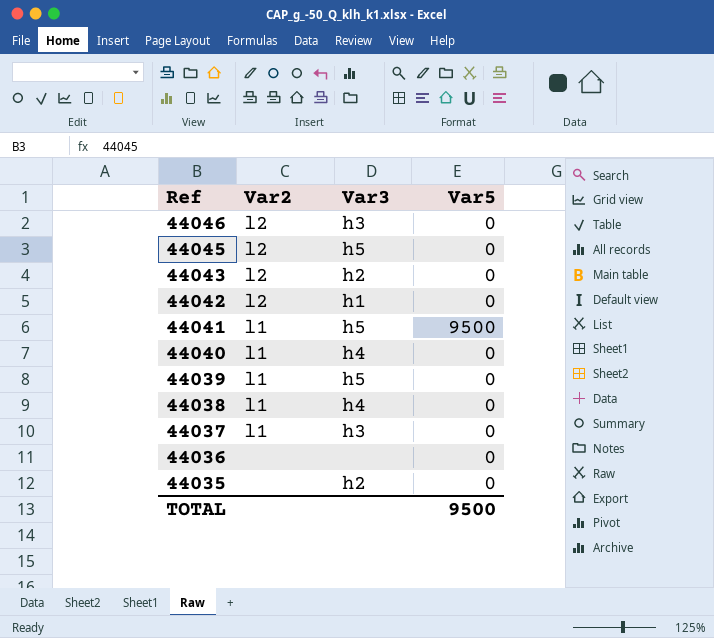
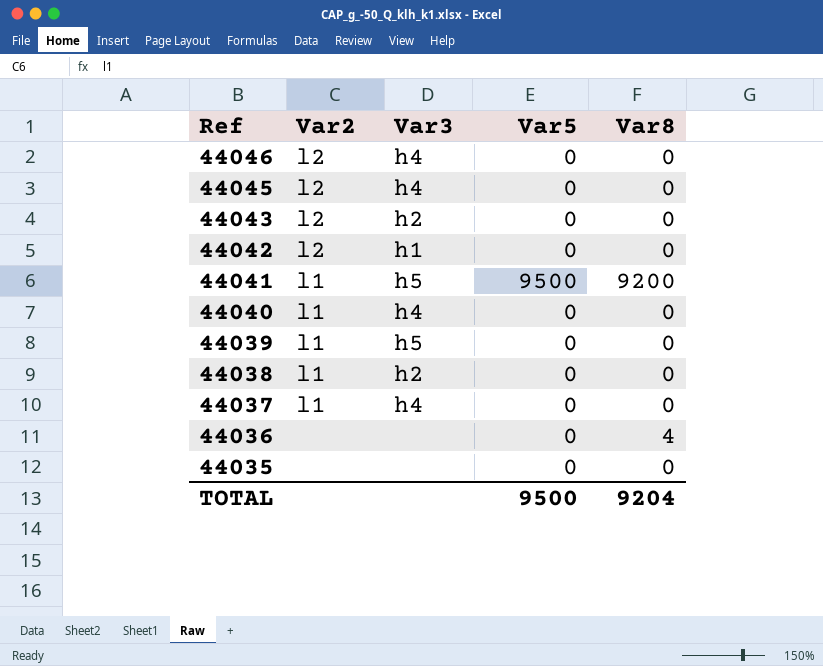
column Var8 | position: none -> 5
44046 | Var3: h3 -> h4
44045 | Var3: h5 -> h4
44038 | Var3: h4 -> h2
44037 | Var3: h3 -> h4
44035 | Var3: h2 -> none

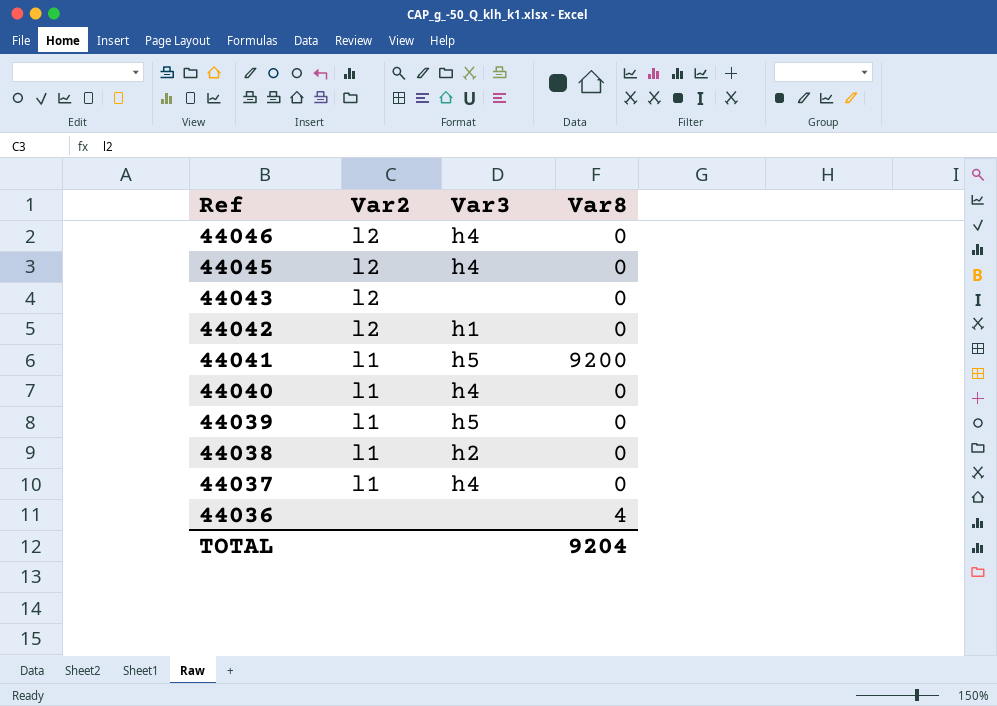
column Var5 | position: 4 -> none
row 44035: none | none | 0 | 0 -> none
44043 | Var3: h2 -> none

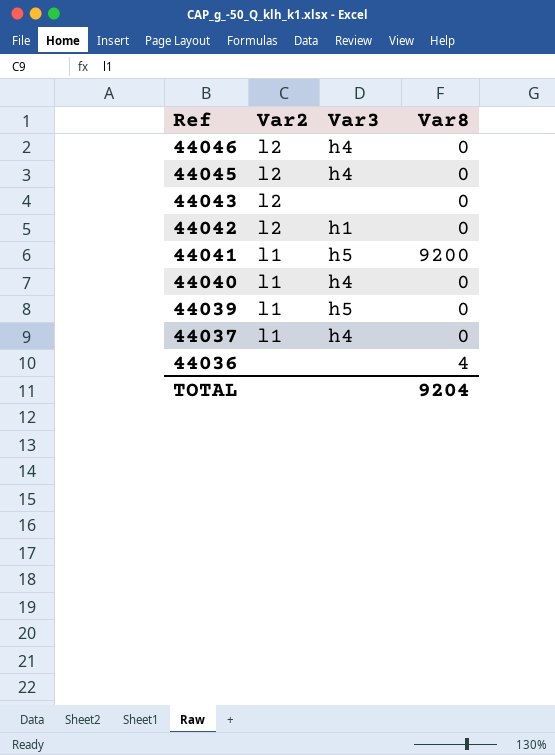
row 44038: l1 | h2 | 0 -> none

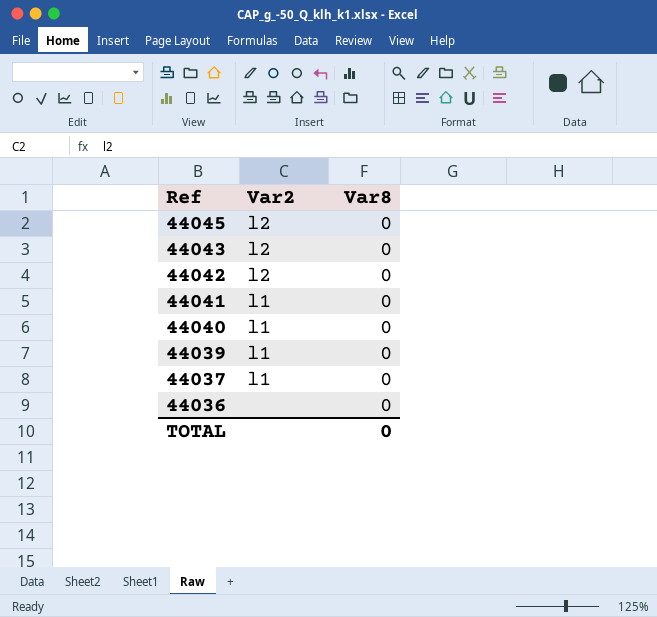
column Var3 | position: 3 -> none
row 44046: l2 | h4 | 0 -> none
44041 | Var8: 9200 -> 0
44036 | Var8: 4 -> 0
TOTAL | Var8: 9204 -> 0

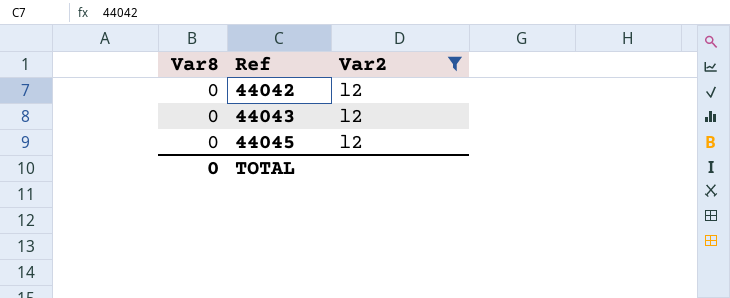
filter: none -> Var2 = l2
row order: Ref descending -> Ref ascending
column Var8 | position: 3 -> 1

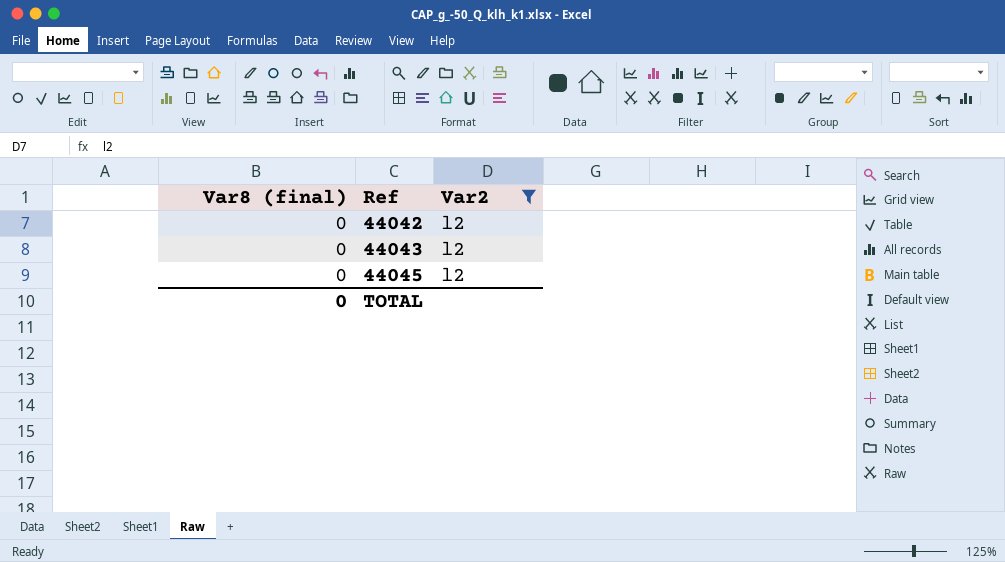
column name: Var8 -> Var8 (final)

